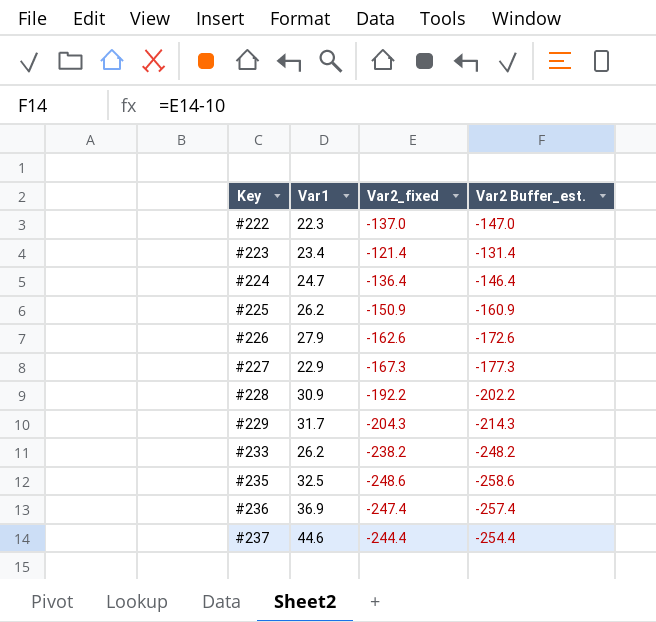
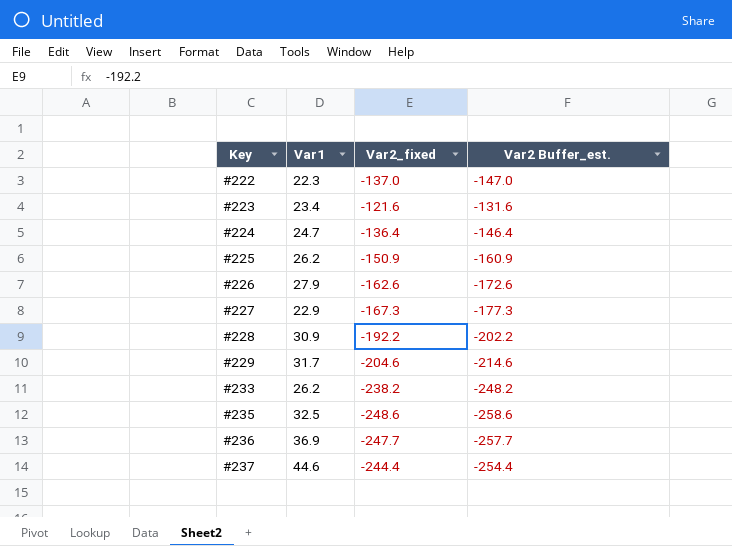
#223 | Var2_fixed: -121.4 -> -121.6
#223 | Var2 Buffer_est.: -131.4 -> -131.6
#229 | Var2_fixed: -204.3 -> -204.6
#229 | Var2 Buffer_est.: -214.3 -> -214.6
#236 | Var2_fixed: -247.4 -> -247.7
#236 | Var2 Buffer_est.: -257.4 -> -257.7

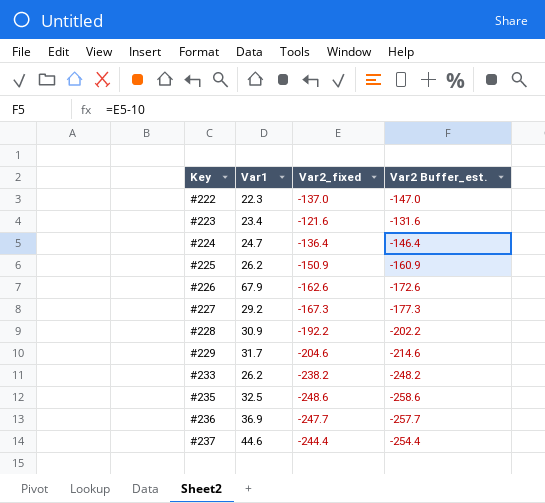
#226 | Var1: 27.9 -> 67.9
#227 | Var1: 22.9 -> 29.2

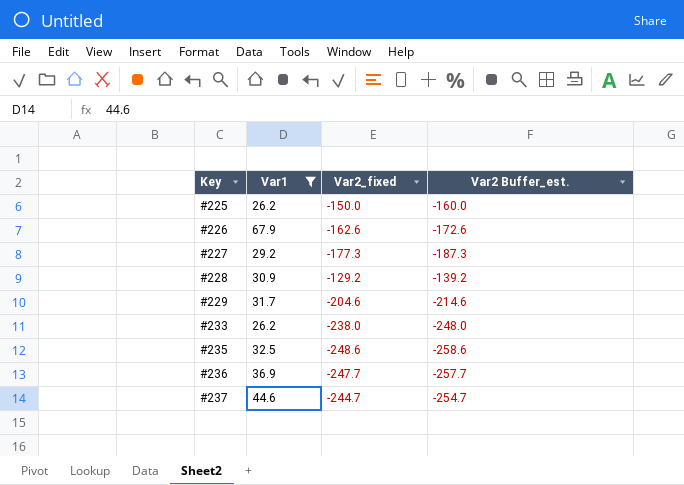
filter: none -> Var1 >= 26.2
#225 | Var2_fixed: -150.9 -> -150.0
#225 | Var2 Buffer_est.: -160.9 -> -160.0
#227 | Var2_fixed: -167.3 -> -177.3
#227 | Var2 Buffer_est.: -177.3 -> -187.3
#228 | Var2_fixed: -192.2 -> -129.2
#228 | Var2 Buffer_est.: -202.2 -> -139.2
#233 | Var2_fixed: -238.2 -> -238.0
#233 | Var2 Buffer_est.: -248.2 -> -248.0
#237 | Var2_fixed: -244.4 -> -244.7
#237 | Var2 Buffer_est.: -254.4 -> -254.7

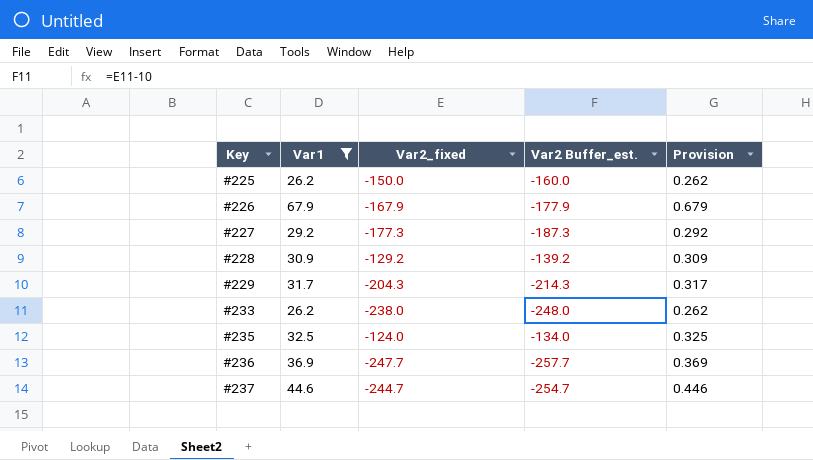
column Provision | formula: none -> [Var1] * 0.01
#226 | Var2_fixed: -162.6 -> -167.9
#226 | Var2 Buffer_est.: -172.6 -> -177.9
#229 | Var2_fixed: -204.6 -> -204.3
#229 | Var2 Buffer_est.: -214.6 -> -214.3
#235 | Var2_fixed: -248.6 -> -124.0
#235 | Var2 Buffer_est.: -258.6 -> -134.0

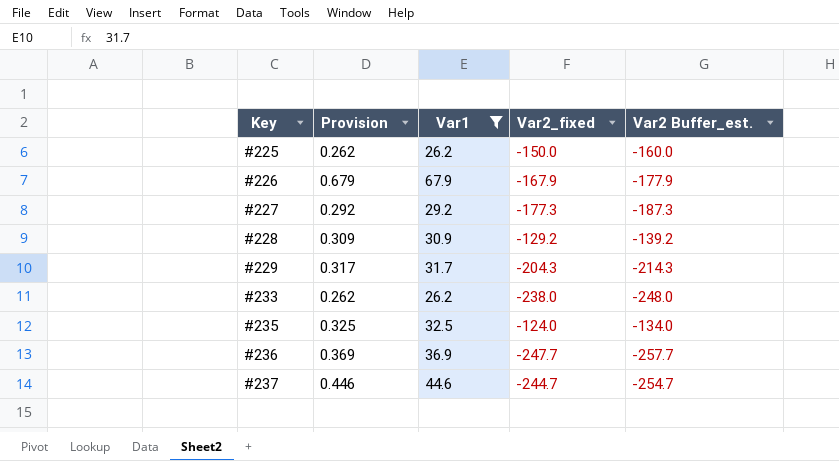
column Provision | position: 5 -> 2

